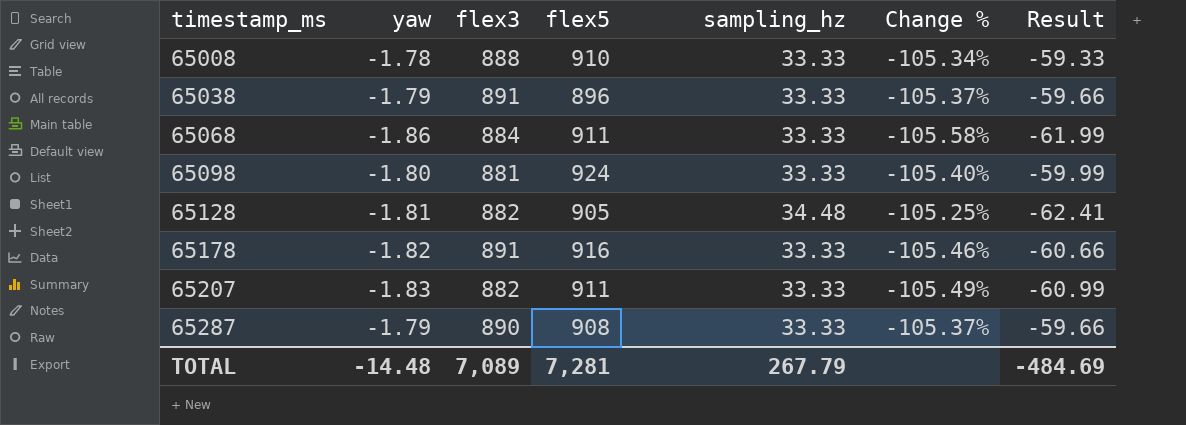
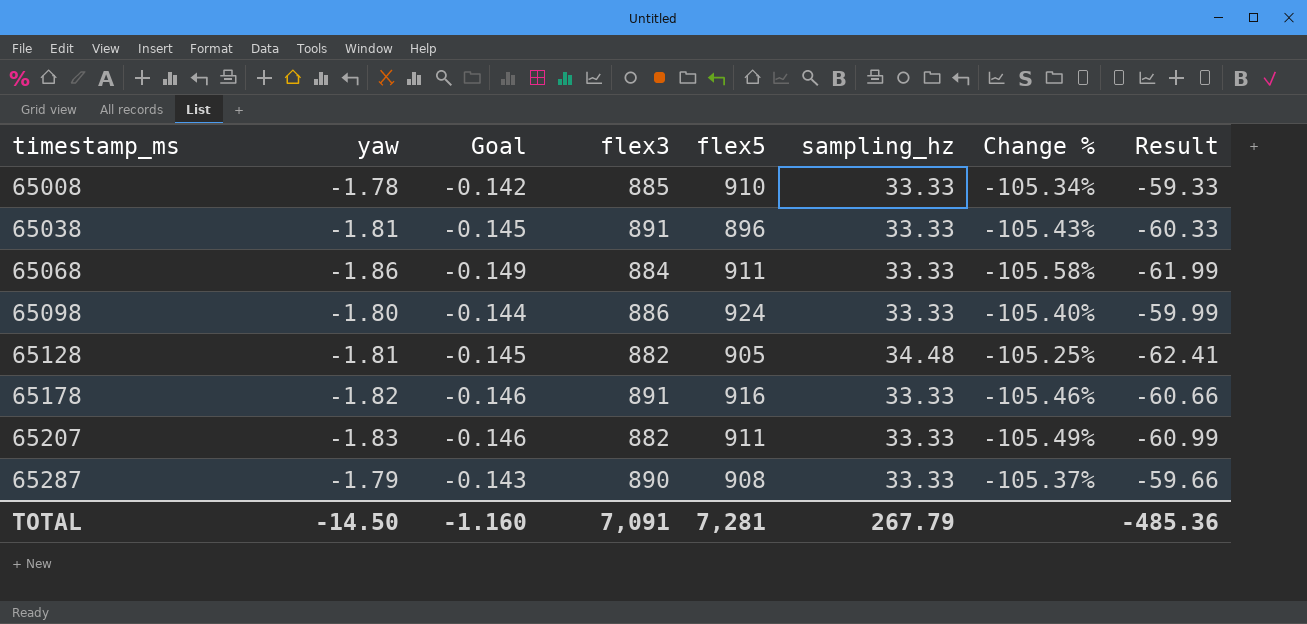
column Goal | formula: none -> [yaw] * 0.08
65008 | flex3: 888 -> 885
65038 | yaw: -1.79 -> -1.81
65038 | Change %: -105.37% -> -105.43%
65038 | Result: -59.66 -> -60.33
65098 | flex3: 881 -> 886
TOTAL | yaw: -14.48 -> -14.50
TOTAL | flex3: 7,089 -> 7,091
TOTAL | Result: -484.69 -> -485.36

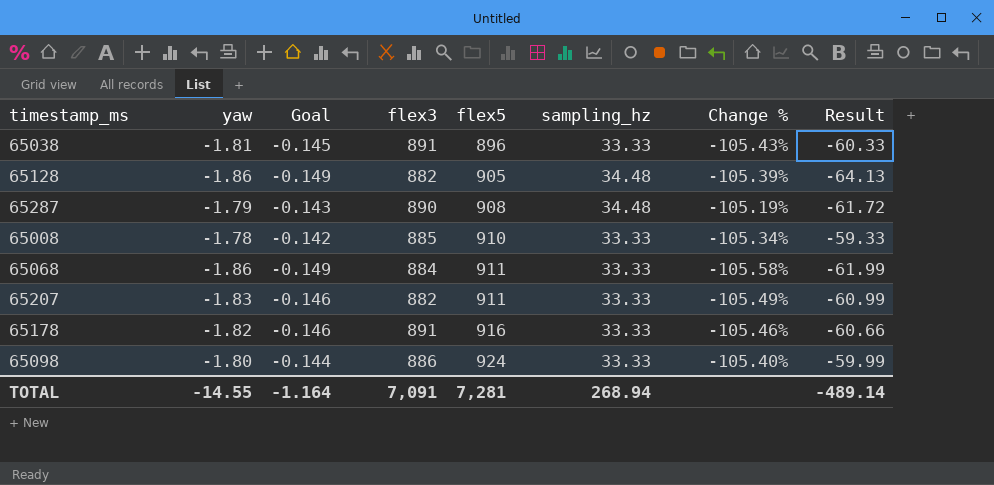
row order: timestamp_ms ascending -> flex5 ascending
65128 | yaw: -1.81 -> -1.86
65128 | Goal: -0.145 -> -0.149
65128 | Change %: -105.25% -> -105.39%
65128 | Result: -62.41 -> -64.13
65287 | sampling_hz: 33.33 -> 34.48
65287 | Change %: -105.37% -> -105.19%
65287 | Result: -59.66 -> -61.72
TOTAL | yaw: -14.50 -> -14.55
TOTAL | Goal: -1.160 -> -1.164
TOTAL | sampling_hz: 267.79 -> 268.94
TOTAL | Result: -485.36 -> -489.14

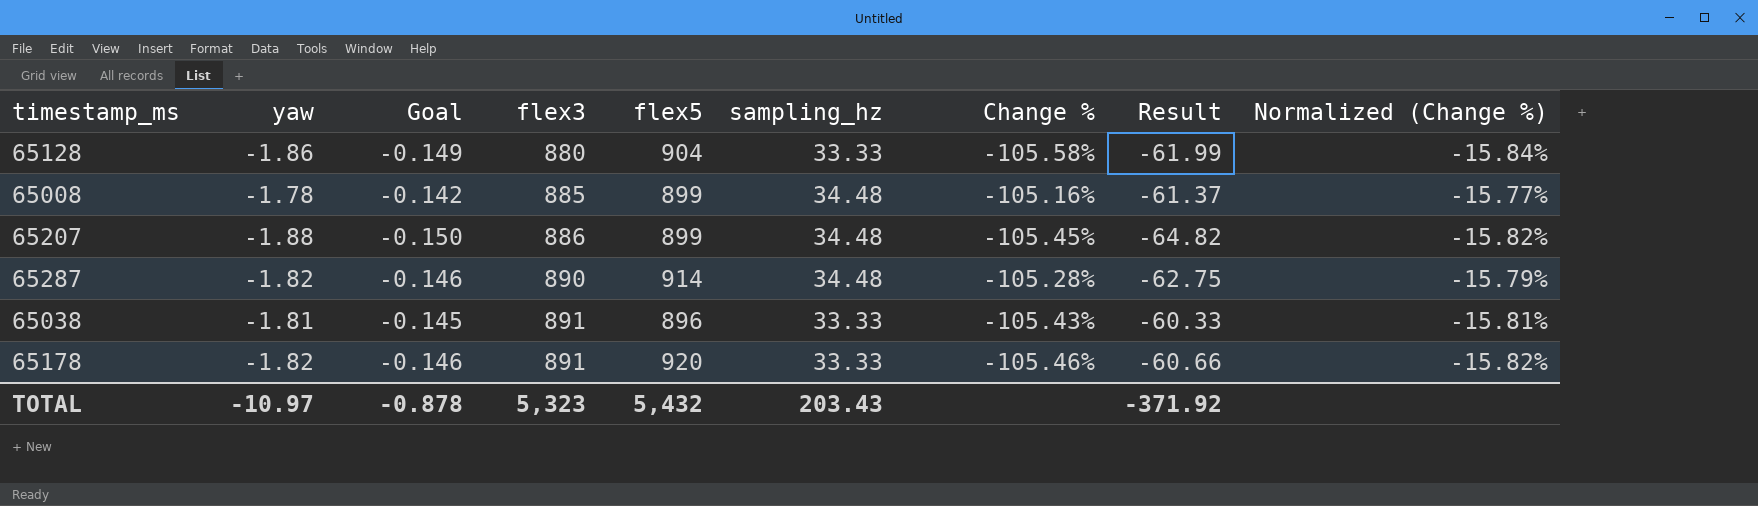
row order: flex5 ascending -> flex3 ascending
column Normalized (Change %) | formula: none -> [Change %] * 0.15
row 65068: -1.86 | -0.149 | 884 | 911 | 33.33 | -105.58% | -61.99 -> none
row 65098: -1.80 | -0.144 | 886 | 924 | 33.33 | -105.40% | -59.99 -> none
65128 | flex3: 882 -> 880
65128 | flex5: 905 -> 904
65128 | sampling_hz: 34.48 -> 33.33
65128 | Change %: -105.39% -> -105.58%
65128 | Result: -64.13 -> -61.99
65008 | flex5: 910 -> 899
65008 | sampling_hz: 33.33 -> 34.48
65008 | Change %: -105.34% -> -105.16%
65008 | Result: -59.33 -> -61.37
65207 | yaw: -1.83 -> -1.88
65207 | Goal: -0.146 -> -0.150
65207 | flex3: 882 -> 886
65207 | flex5: 911 -> 899
65207 | sampling_hz: 33.33 -> 34.48
65207 | Change %: -105.49% -> -105.45%
65207 | Result: -60.99 -> -64.82
65287 | yaw: -1.79 -> -1.82
65287 | Goal: -0.143 -> -0.146
65287 | flex5: 908 -> 914
65287 | Change %: -105.19% -> -105.28%
65287 | Result: -61.72 -> -62.75
65178 | flex5: 916 -> 920
TOTAL | yaw: -14.55 -> -10.97
TOTAL | Goal: -1.164 -> -0.878
TOTAL | flex3: 7,091 -> 5,323
TOTAL | flex5: 7,281 -> 5,432
TOTAL | sampling_hz: 268.94 -> 203.43
TOTAL | Result: -489.14 -> -371.92

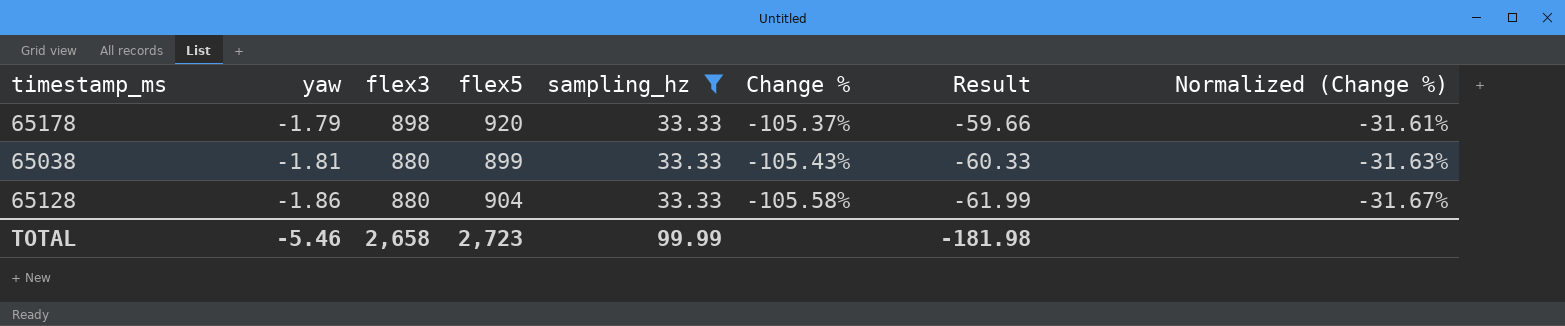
filter: none -> sampling_hz = 33.33
row order: flex3 ascending -> yaw descending
column Goal | formula: [yaw] * 0.08 -> none
column Normalized (Change %) | formula: [Change %] * 0.15 -> [Change %] * 0.3
65178 | yaw: -1.82 -> -1.79
65178 | flex3: 891 -> 898
65178 | Change %: -105.46% -> -105.37%
65178 | Result: -60.66 -> -59.66
65038 | flex3: 891 -> 880
65038 | flex5: 896 -> 899
TOTAL | yaw: -10.97 -> -5.46
TOTAL | flex3: 5,323 -> 2,658
TOTAL | flex5: 5,432 -> 2,723
TOTAL | sampling_hz: 203.43 -> 99.99
TOTAL | Result: -371.92 -> -181.98

